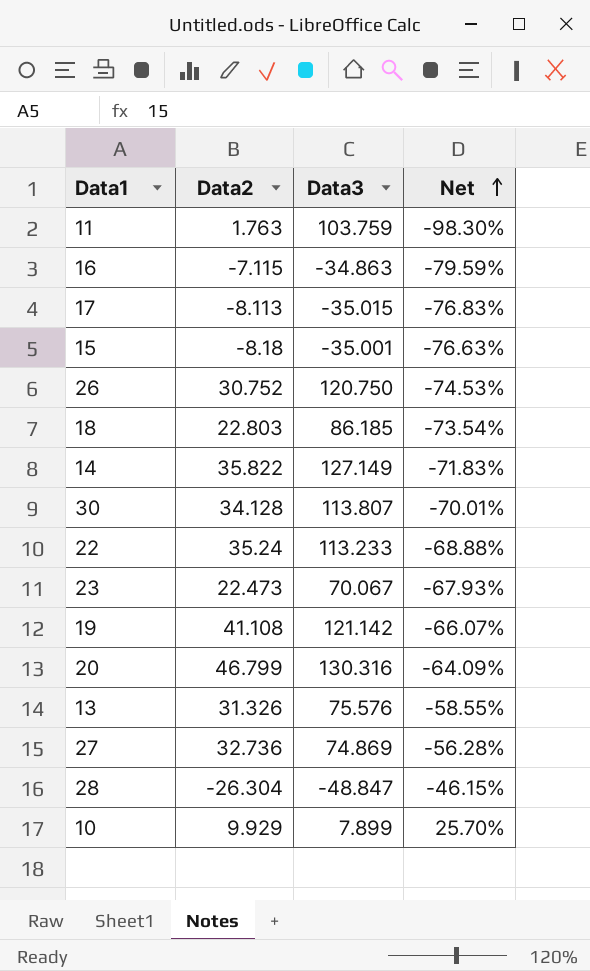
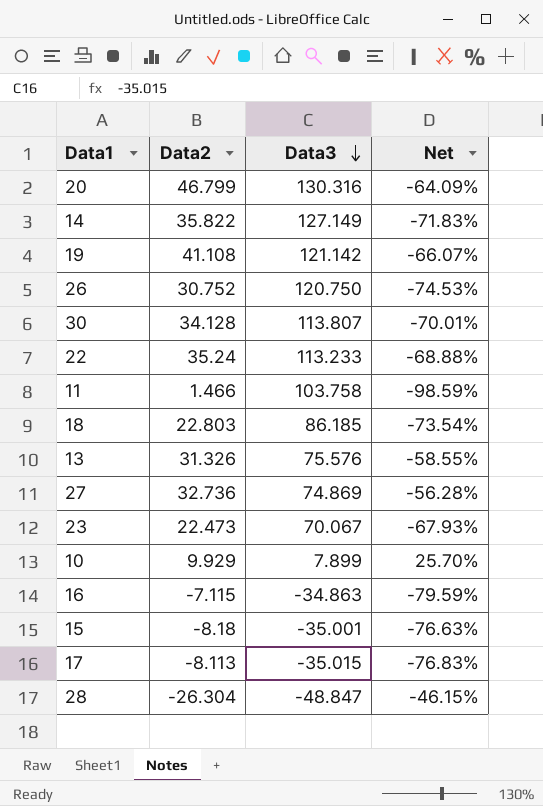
row order: Net ascending -> Data3 descending
11 | Data2: 1.763 -> 1.466
11 | Data3: 103.759 -> 103.758
11 | Net: -98.30% -> -98.59%

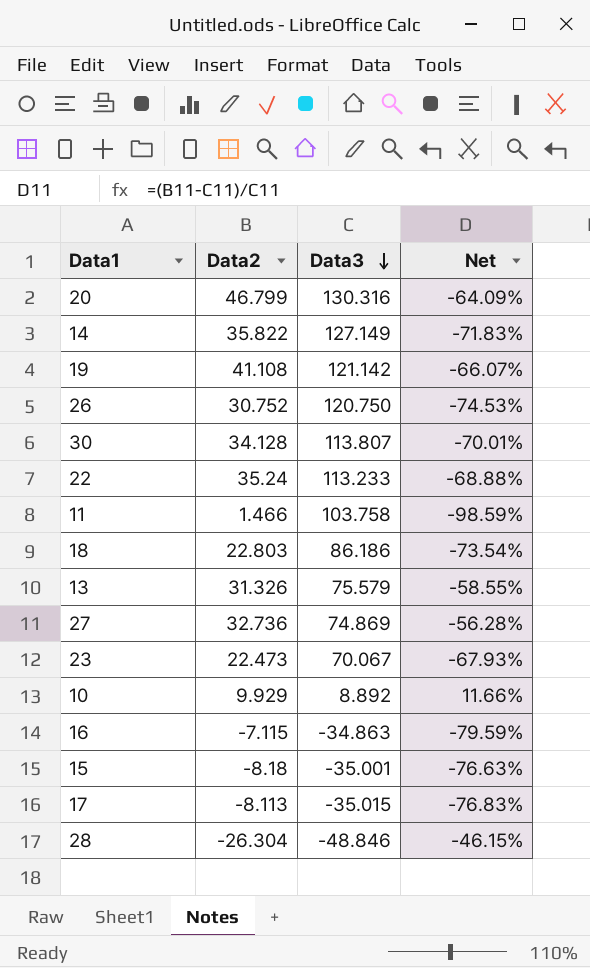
18 | Data3: 86.185 -> 86.186
13 | Data3: 75.576 -> 75.579
10 | Data3: 7.899 -> 8.892
10 | Net: 25.70% -> 11.66%
28 | Data3: -48.847 -> -48.846

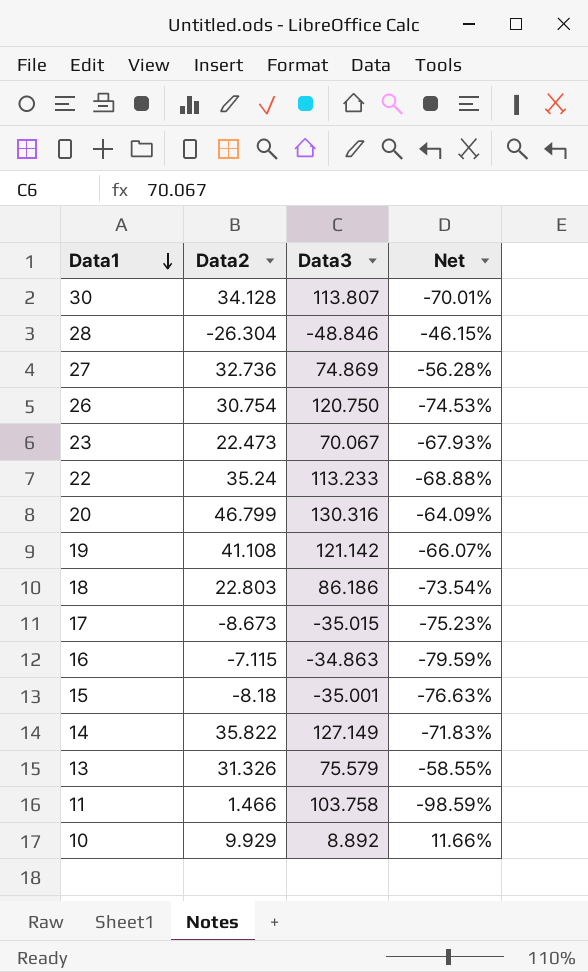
row order: Data3 descending -> Data1 descending
26 | Data2: 30.752 -> 30.754
17 | Data2: -8.113 -> -8.673
17 | Net: -76.83% -> -75.23%

